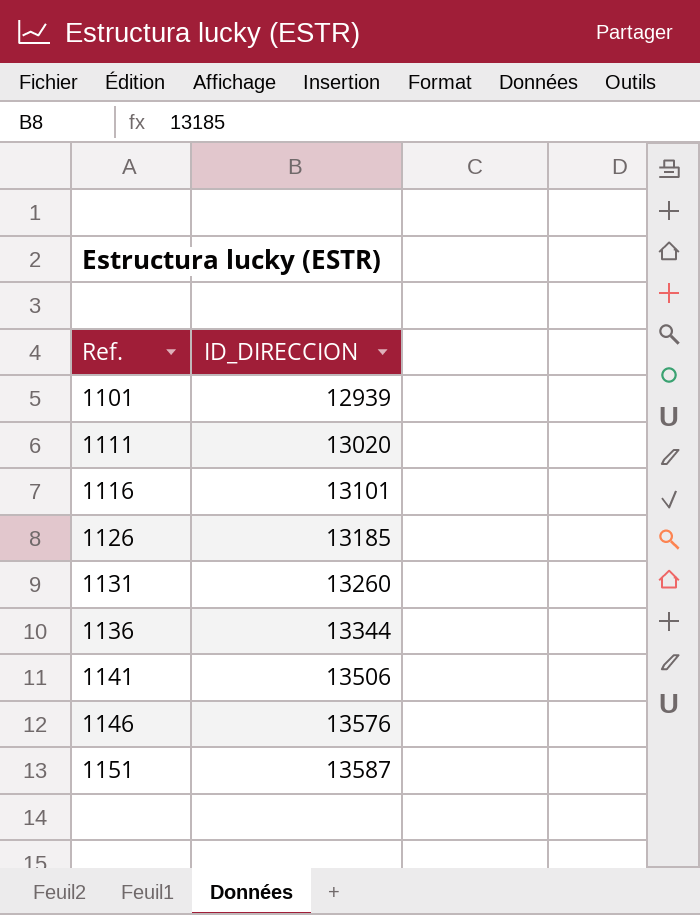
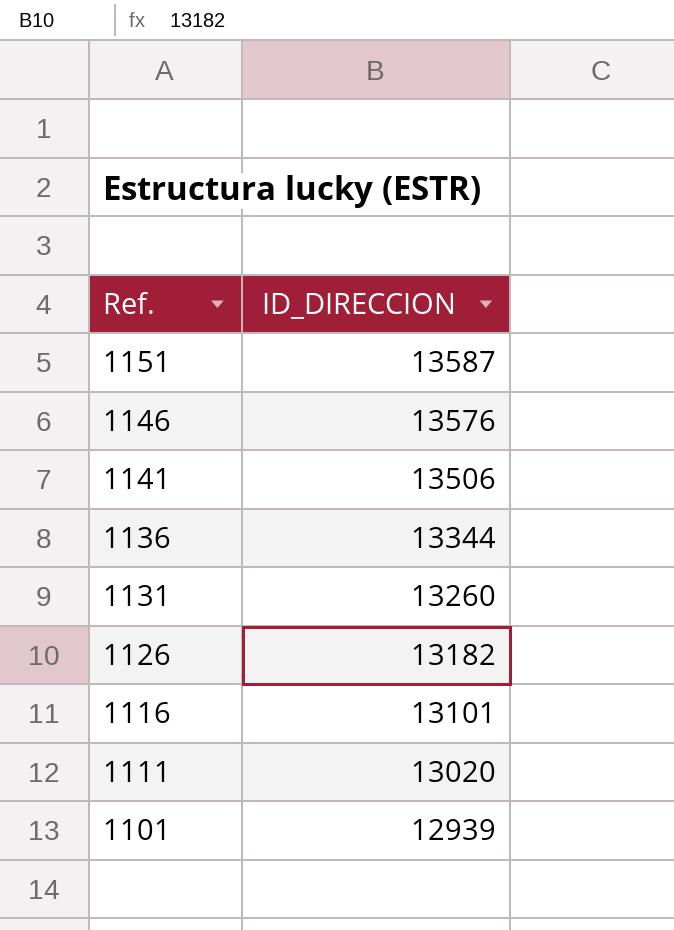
row order: Ref. ascending -> Ref. descending
1126 | ID_DIRECCION: 13185 -> 13182

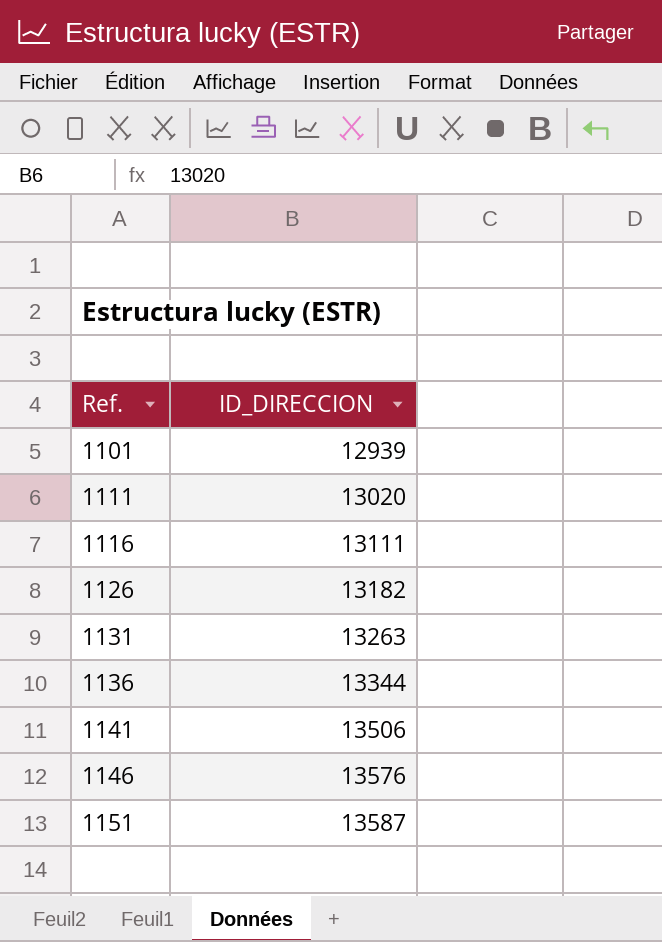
row order: Ref. descending -> Ref. ascending
1116 | ID_DIRECCION: 13101 -> 13111
1131 | ID_DIRECCION: 13260 -> 13263

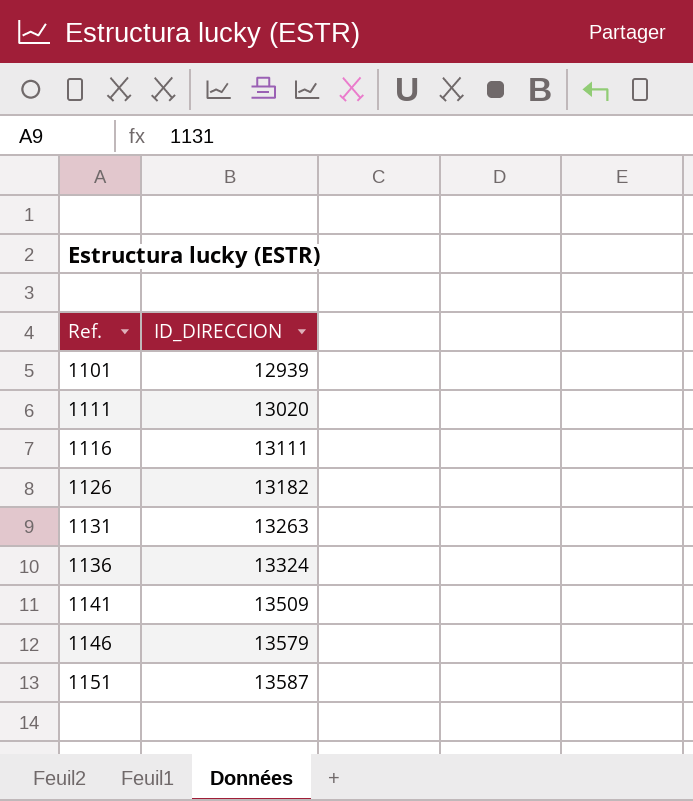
1136 | ID_DIRECCION: 13344 -> 13324
1141 | ID_DIRECCION: 13506 -> 13509
1146 | ID_DIRECCION: 13576 -> 13579

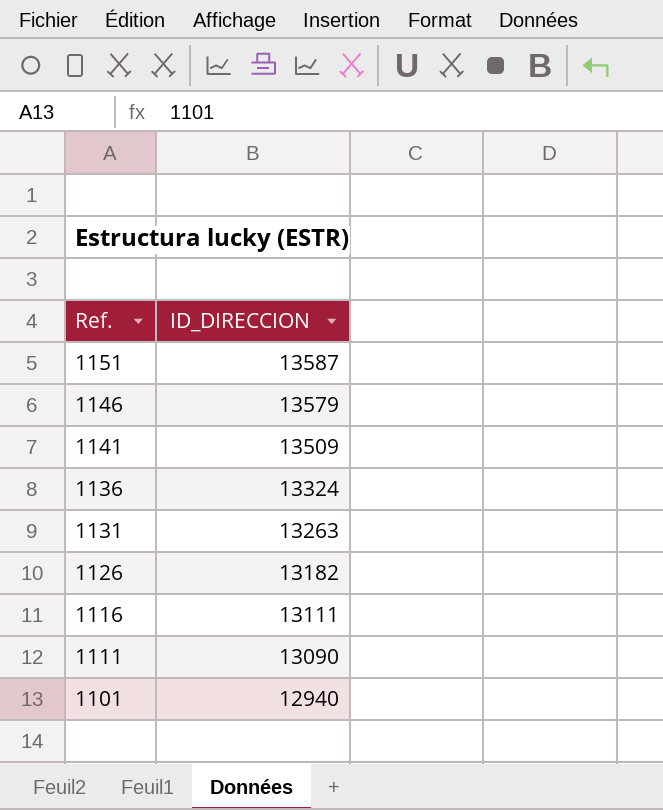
row order: Ref. ascending -> Ref. descending
1111 | ID_DIRECCION: 13020 -> 13090
1101 | ID_DIRECCION: 12939 -> 12940

